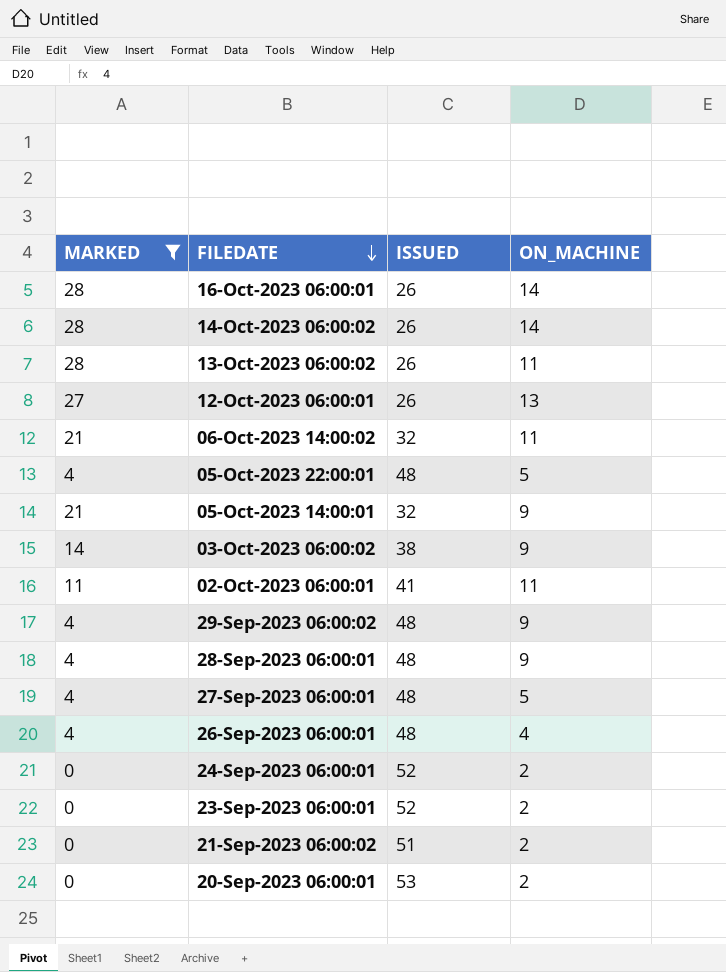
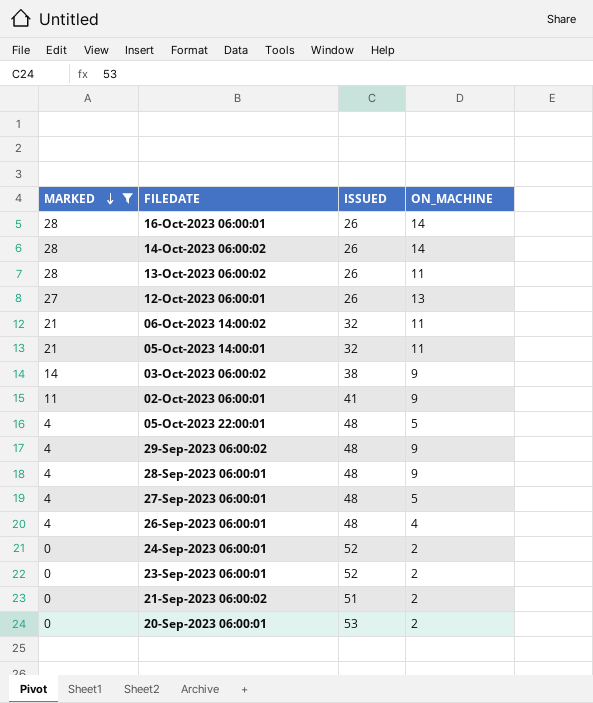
row order: FILEDATE descending -> MARKED descending
05-Oct-2023 14:00:01 | ON_MACHINE: 9 -> 11
02-Oct-2023 06:00:01 | ON_MACHINE: 11 -> 9

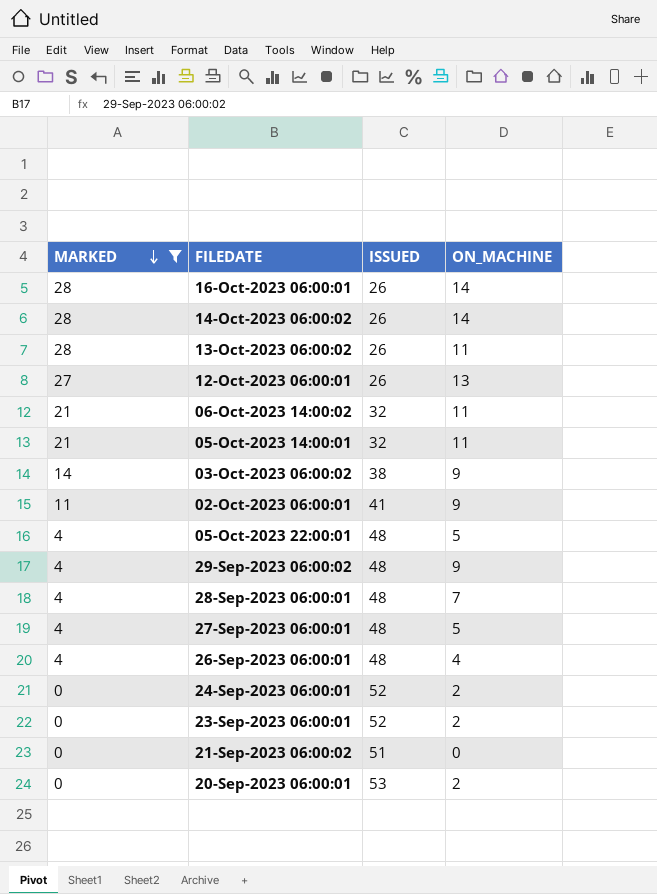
28-Sep-2023 06:00:01 | ON_MACHINE: 9 -> 7
21-Sep-2023 06:00:02 | ON_MACHINE: 2 -> 0

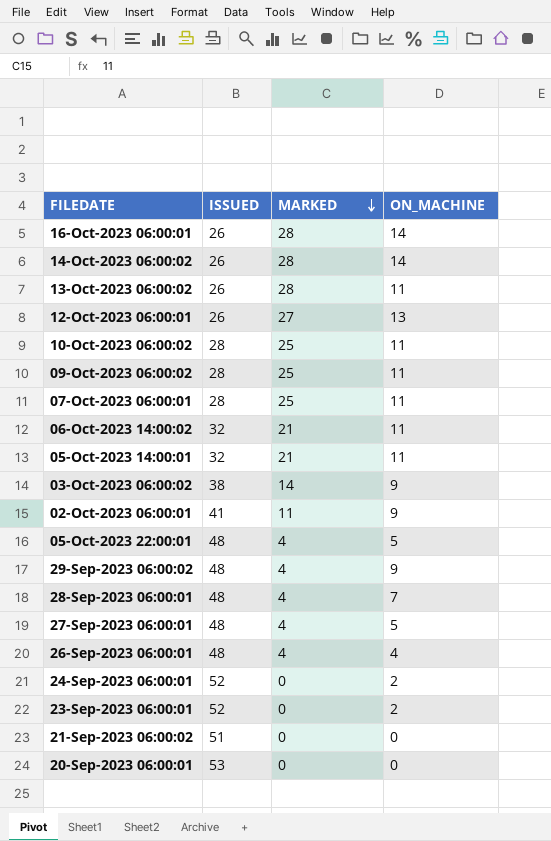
filter: MARKED != 25 -> none
column MARKED | position: 1 -> 3
20-Sep-2023 06:00:01 | ON_MACHINE: 2 -> 0

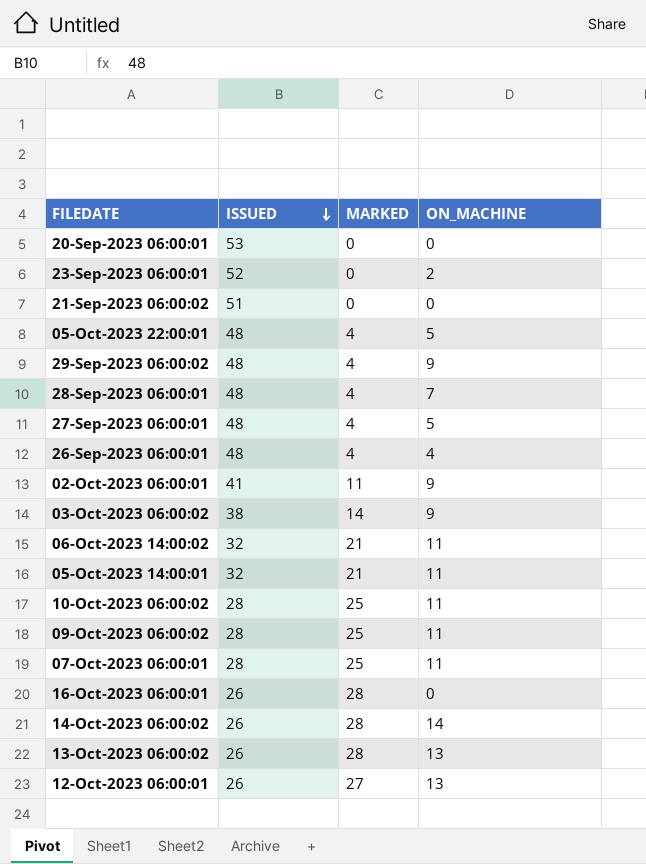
row order: MARKED descending -> ISSUED descending
row 24-Sep-2023 06:00:01: 52 | 0 | 2 -> none
16-Oct-2023 06:00:01 | ON_MACHINE: 14 -> 0
13-Oct-2023 06:00:02 | ON_MACHINE: 11 -> 13

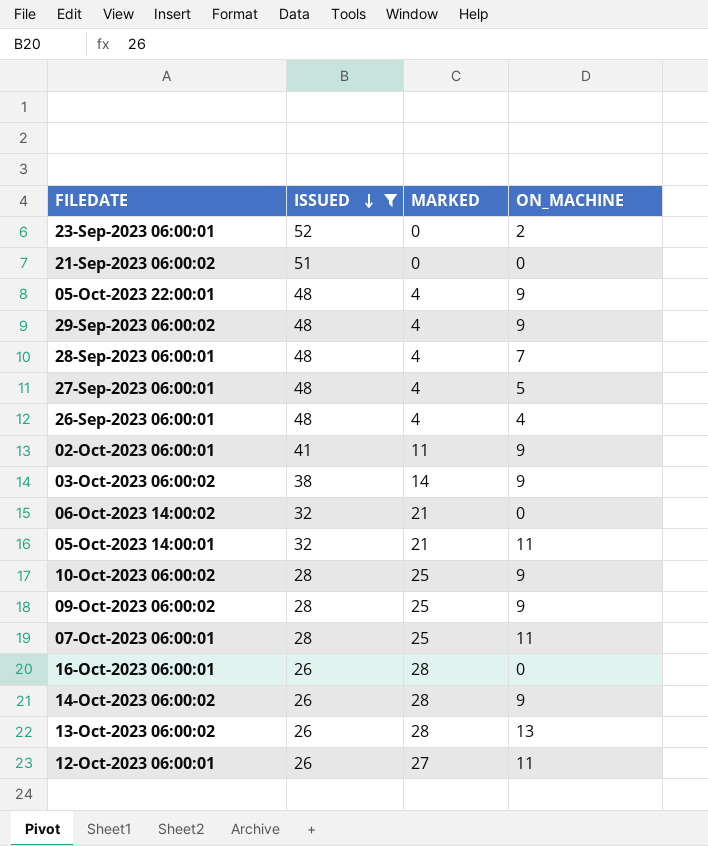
filter: none -> ISSUED != 53
05-Oct-2023 22:00:01 | ON_MACHINE: 5 -> 9
06-Oct-2023 14:00:02 | ON_MACHINE: 11 -> 0
10-Oct-2023 06:00:02 | ON_MACHINE: 11 -> 9
09-Oct-2023 06:00:02 | ON_MACHINE: 11 -> 9
14-Oct-2023 06:00:02 | ON_MACHINE: 14 -> 9
12-Oct-2023 06:00:01 | ON_MACHINE: 13 -> 11

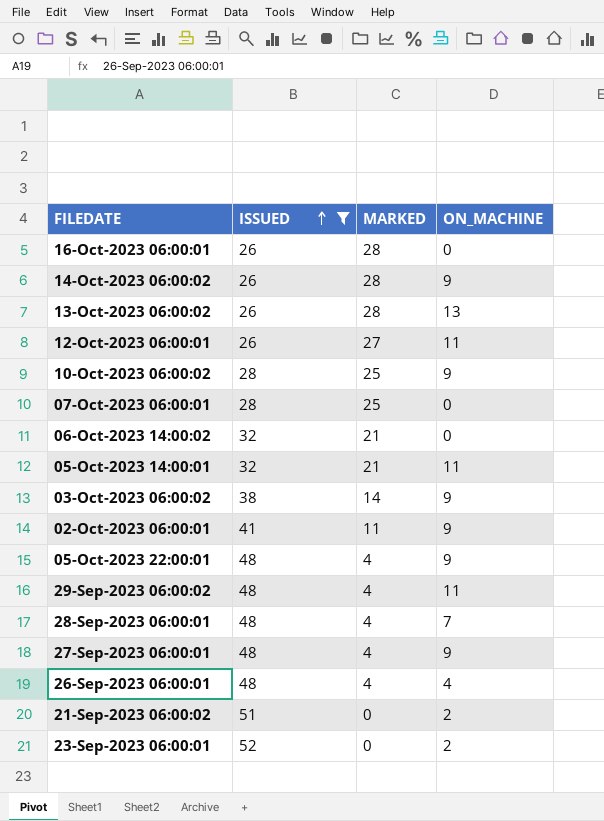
row order: ISSUED descending -> ISSUED ascending
row 09-Oct-2023 06:00:02: 28 | 25 | 9 -> none
07-Oct-2023 06:00:01 | ON_MACHINE: 11 -> 0
29-Sep-2023 06:00:02 | ON_MACHINE: 9 -> 11
27-Sep-2023 06:00:01 | ON_MACHINE: 5 -> 9
21-Sep-2023 06:00:02 | ON_MACHINE: 0 -> 2

